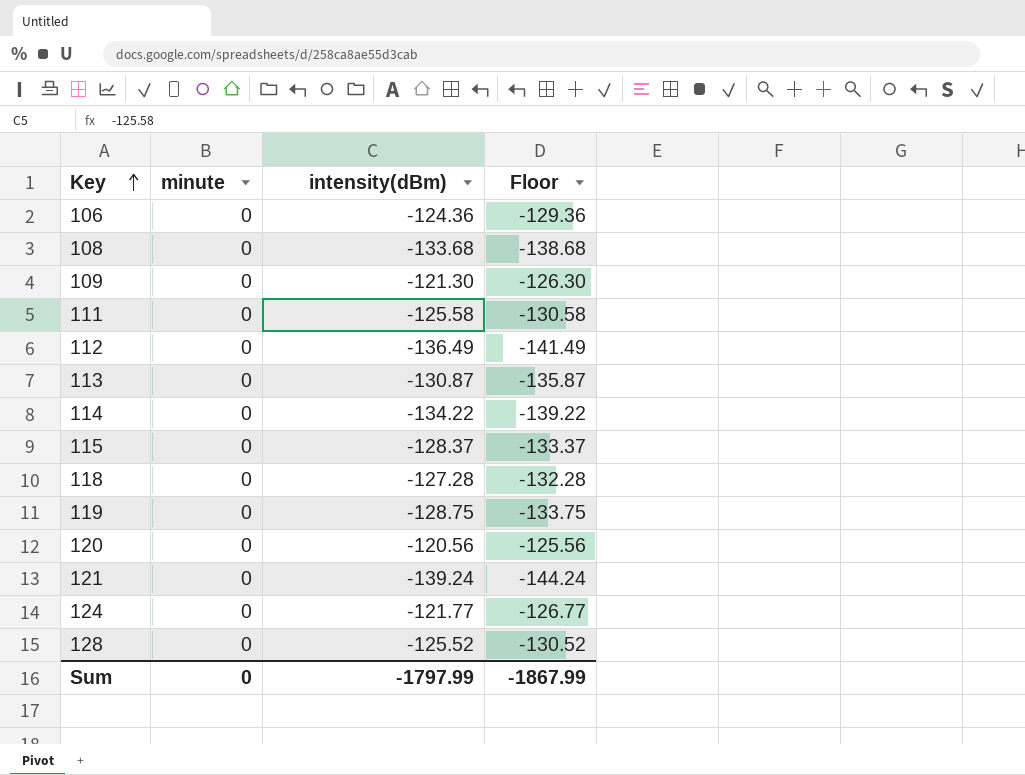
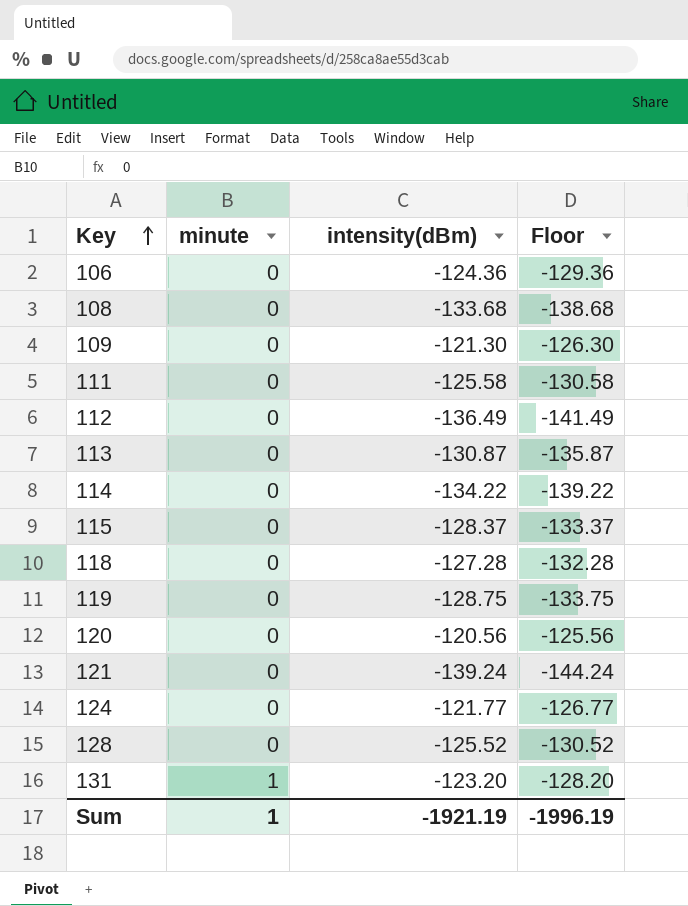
row 131: none -> 1 | -123.20 | -128.20
Sum | minute: 0 -> 1
Sum | intensity(dBm): -1797.99 -> -1921.19
Sum | Floor: -1867.99 -> -1996.19

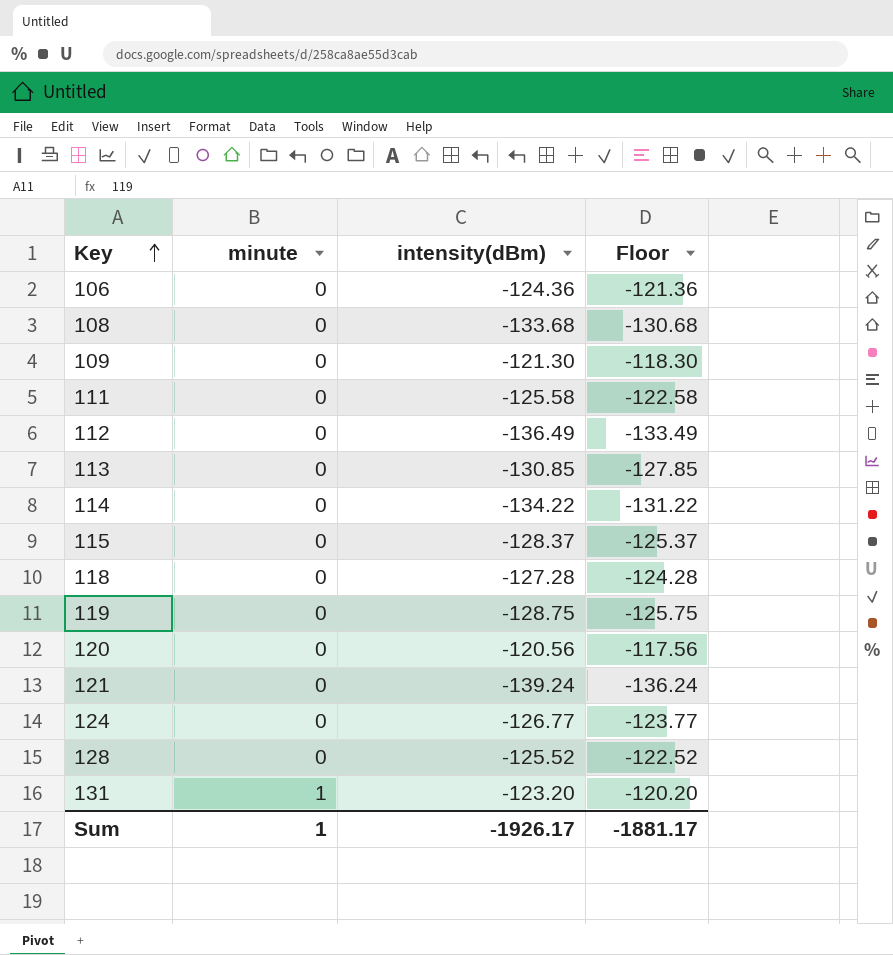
column Floor | formula: [intensity(dBm)] - 5 -> [intensity(dBm)] + 3
113 | intensity(dBm): -130.87 -> -130.85
124 | intensity(dBm): -121.77 -> -126.77
Sum | intensity(dBm): -1921.19 -> -1926.17
Sum | Floor: -1996.19 -> -1881.17

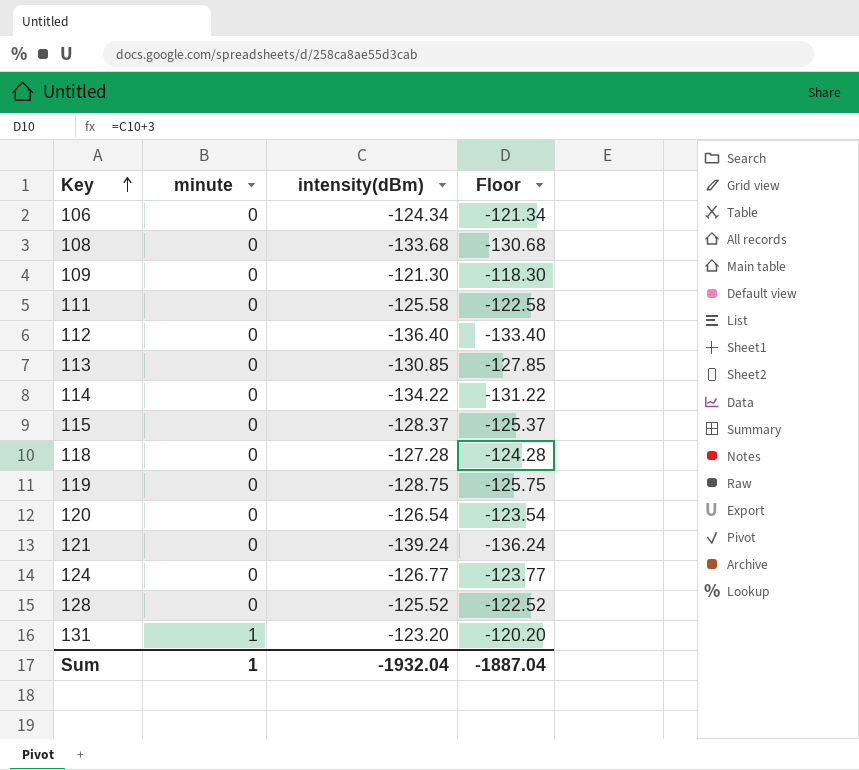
106 | intensity(dBm): -124.36 -> -124.34
106 | Floor: -121.36 -> -121.34
112 | intensity(dBm): -136.49 -> -136.40
112 | Floor: -133.49 -> -133.40
120 | intensity(dBm): -120.56 -> -126.54
120 | Floor: -117.56 -> -123.54
Sum | intensity(dBm): -1926.17 -> -1932.04
Sum | Floor: -1881.17 -> -1887.04

